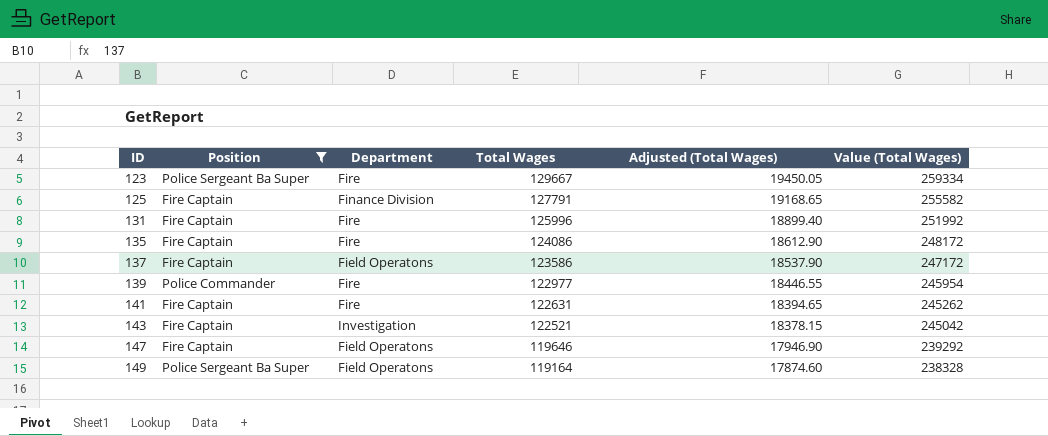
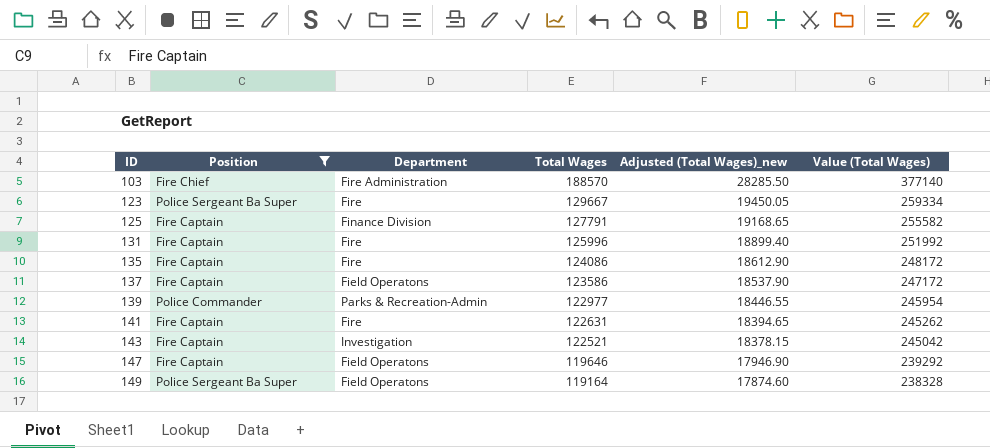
column name: Adjusted (Total Wages) -> Adjusted (Total Wages)_new
row 103: none -> Fire Chief | Fire Administration | 188570 | 28285.50 | 377140
139 | Department: Fire -> Parks & Recreation-Admin

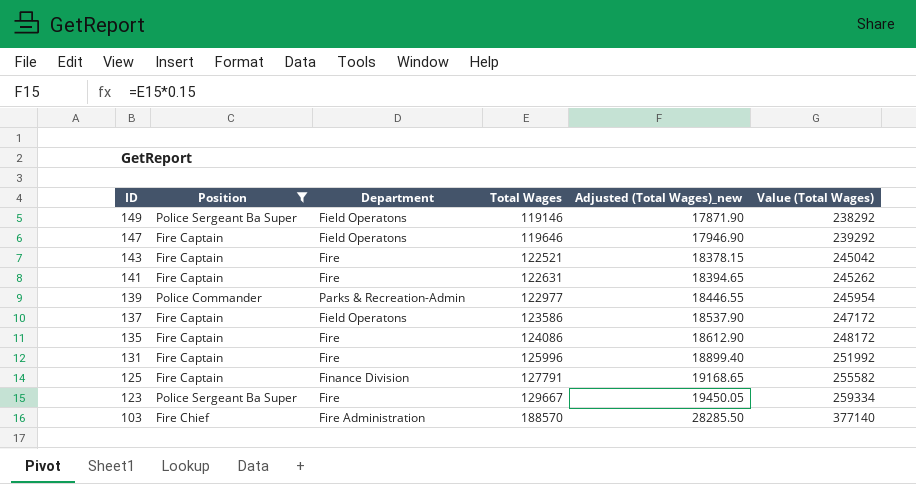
row order: ID ascending -> ID descending
149 | Total Wages: 119164 -> 119146
149 | Adjusted (Total Wages)_new: 17874.60 -> 17871.90
149 | Value (Total Wages): 238328 -> 238292
143 | Department: Investigation -> Fire

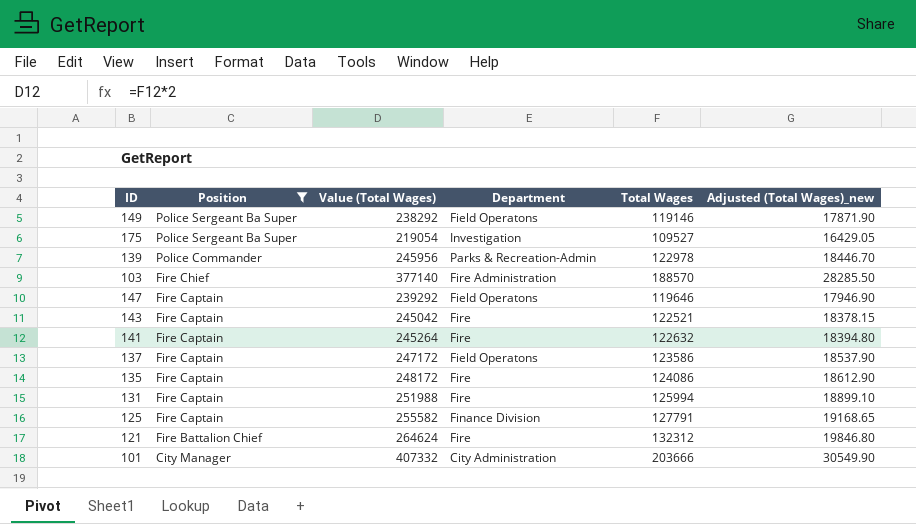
row order: ID descending -> Position descending
column Value (Total Wages) | position: 6 -> 3
row 123: Police Sergeant Ba Super | Fire | 129667 | 19450.05 | 259334 -> none
row 175: none -> Police Sergeant Ba Super | 219054 | Investigation | 109527 | 16429.05
139 | Value (Total Wages): 245954 -> 245956
139 | Total Wages: 122977 -> 122978
139 | Adjusted (Total Wages)_new: 18446.55 -> 18446.70
141 | Value (Total Wages): 245262 -> 245264
141 | Total Wages: 122631 -> 122632
141 | Adjusted (Total Wages)_new: 18394.65 -> 18394.80
131 | Value (Total Wages): 251992 -> 251988
131 | Total Wages: 125996 -> 125994
131 | Adjusted (Total Wages)_new: 18899.40 -> 18899.10
row 121: none -> Fire Battalion Chief | 264624 | Fire | 132312 | 19846.80
row 101: none -> City Manager | 407332 | City Administration | 203666 | 30549.90

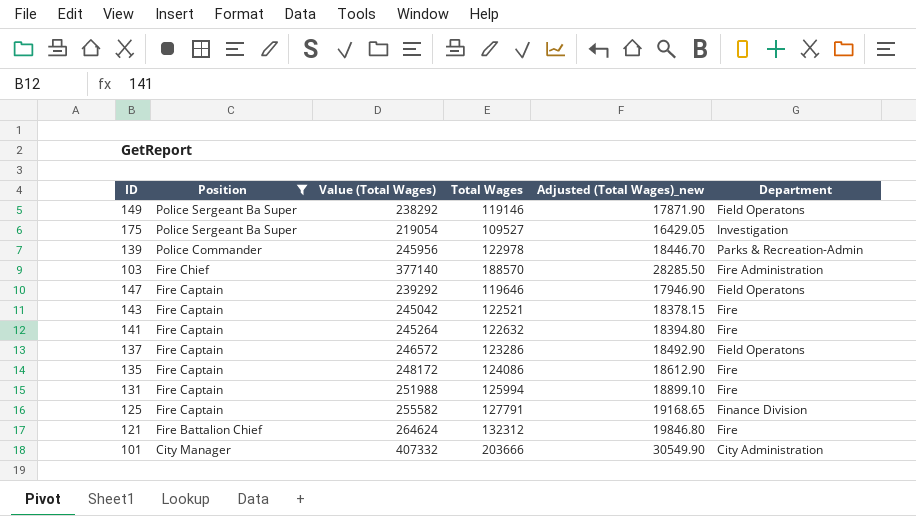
column Department | position: 4 -> 6
137 | Value (Total Wages): 247172 -> 246572
137 | Total Wages: 123586 -> 123286
137 | Adjusted (Total Wages)_new: 18537.90 -> 18492.90

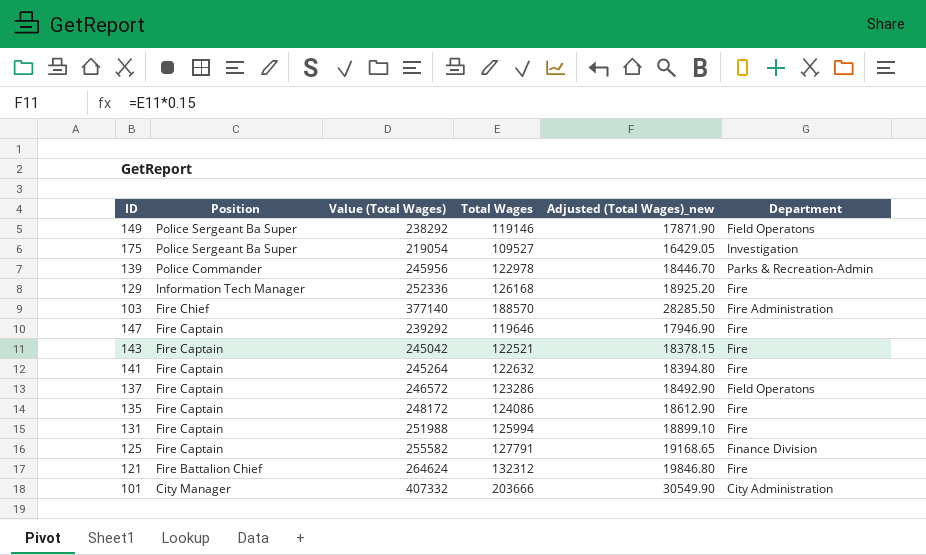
filter: Position != Information Tech Manager -> none
147 | Department: Field Operatons -> Fire

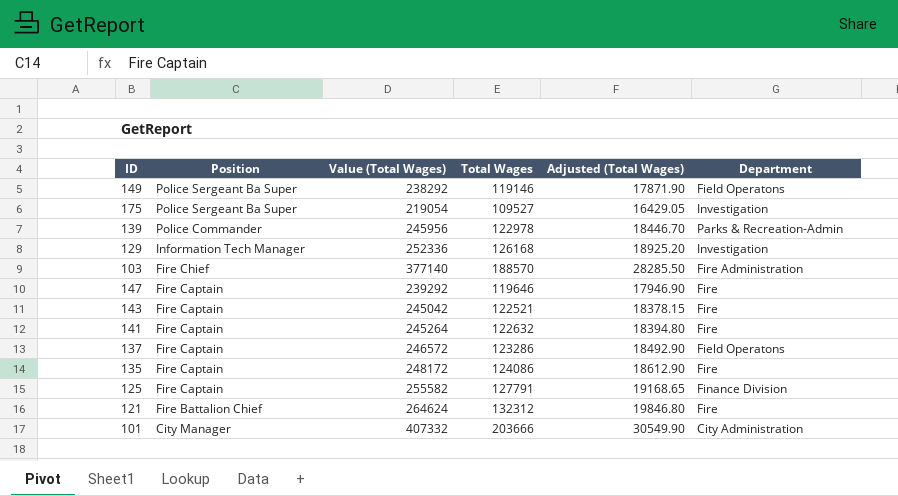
column name: Adjusted (Total Wages)_new -> Adjusted (Total Wages)
row 131: Fire Captain | 251988 | 125994 | 18899.10 | Fire -> none
129 | Department: Fire -> Investigation

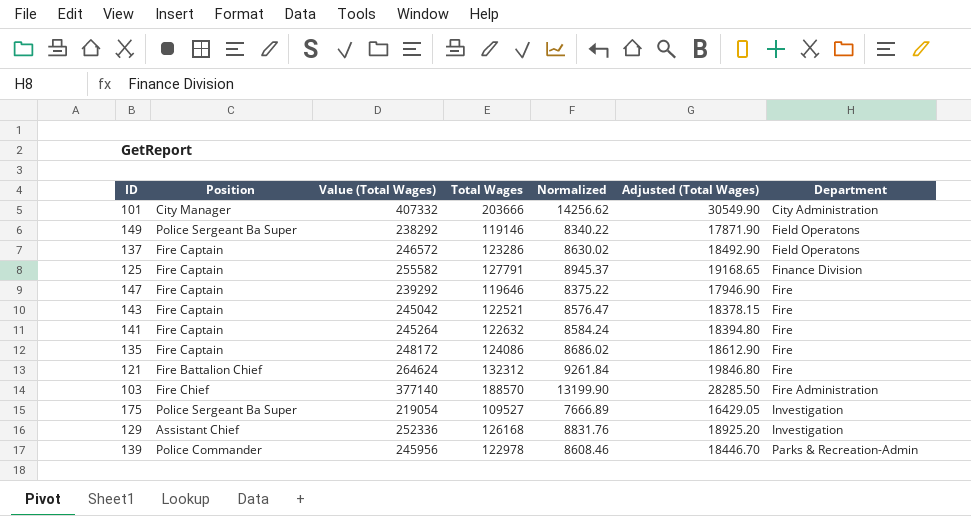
row order: Position descending -> Department ascending
column Normalized | formula: none -> [Total Wages] * 0.07
129 | Position: Information Tech Manager -> Assistant Chief

